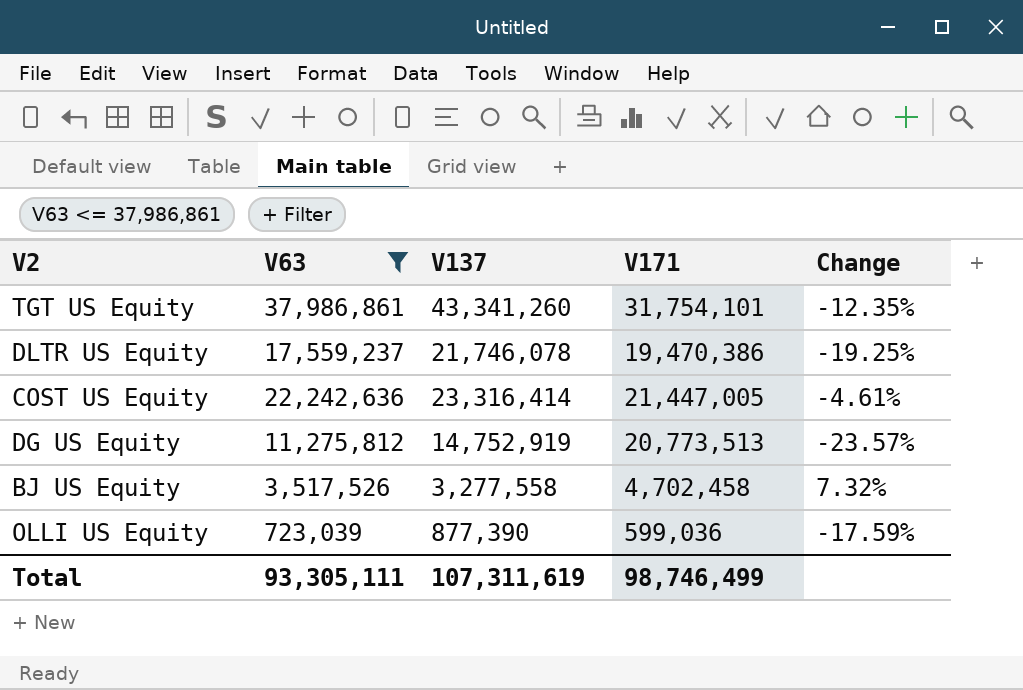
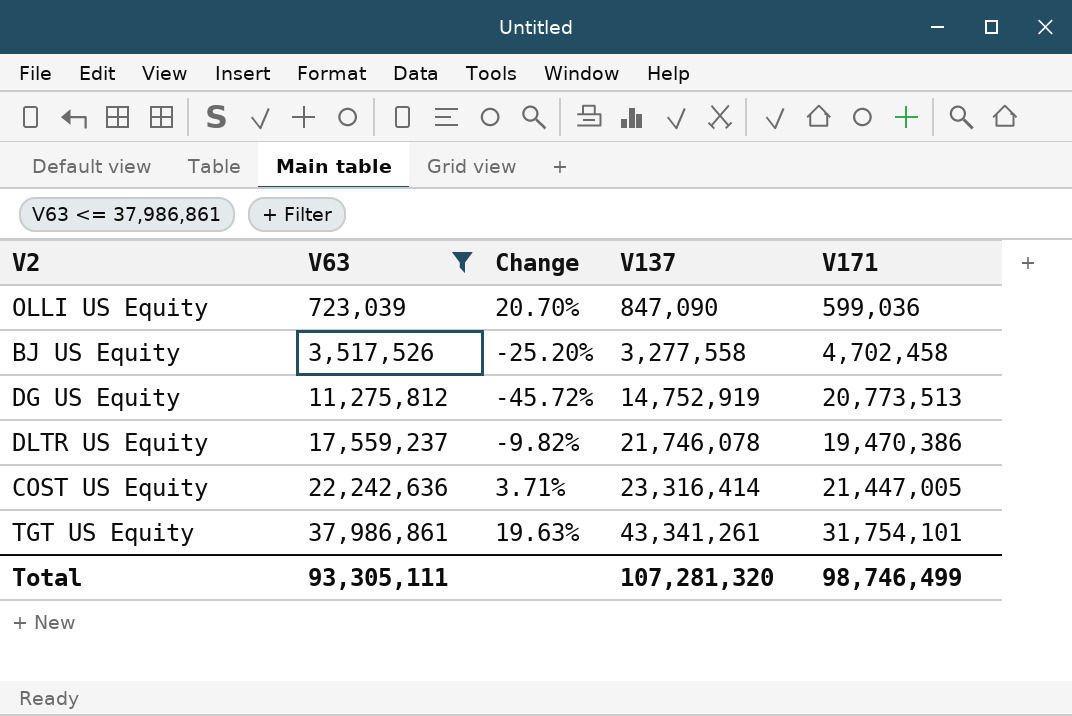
row order: none -> V63 ascending
column Change | formula: ([V63] - [V137]) / [V137] -> ([V63] - [V171]) / [V171]
column Change | position: 5 -> 3
OLLI US Equity | V137: 877,390 -> 847,090
TGT US Equity | V137: 43,341,260 -> 43,341,261
Total | V137: 107,311,619 -> 107,281,320

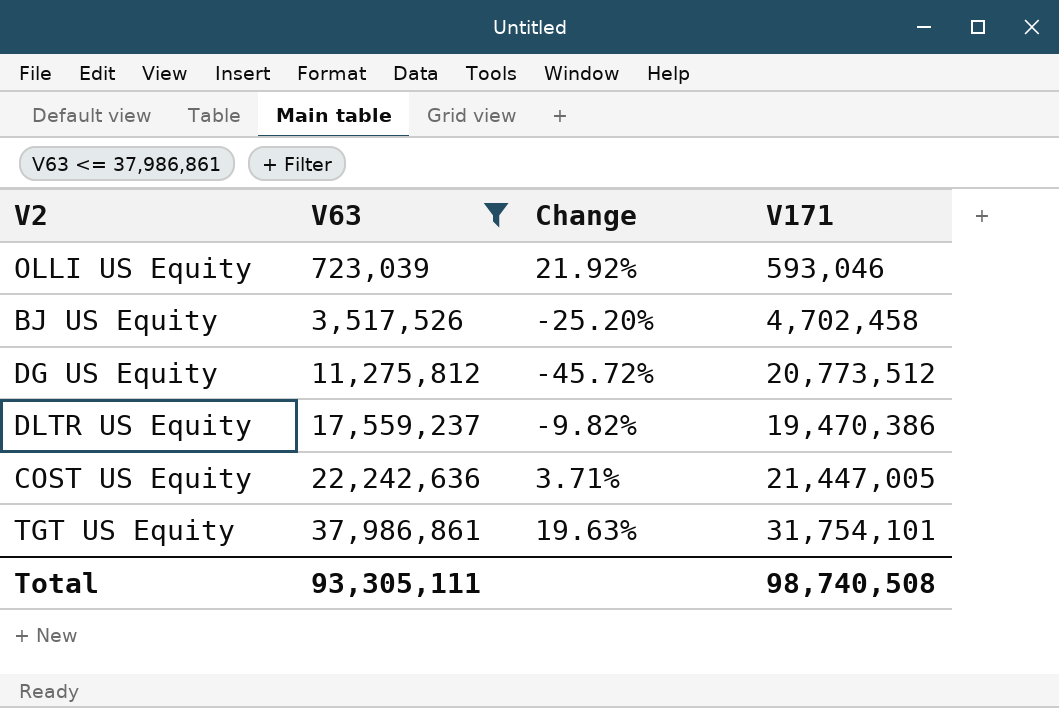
column V137 | position: 4 -> none
OLLI US Equity | Change: 20.70% -> 21.92%
OLLI US Equity | V171: 599,036 -> 593,046
DG US Equity | V171: 20,773,513 -> 20,773,512
Total | V171: 98,746,499 -> 98,740,508

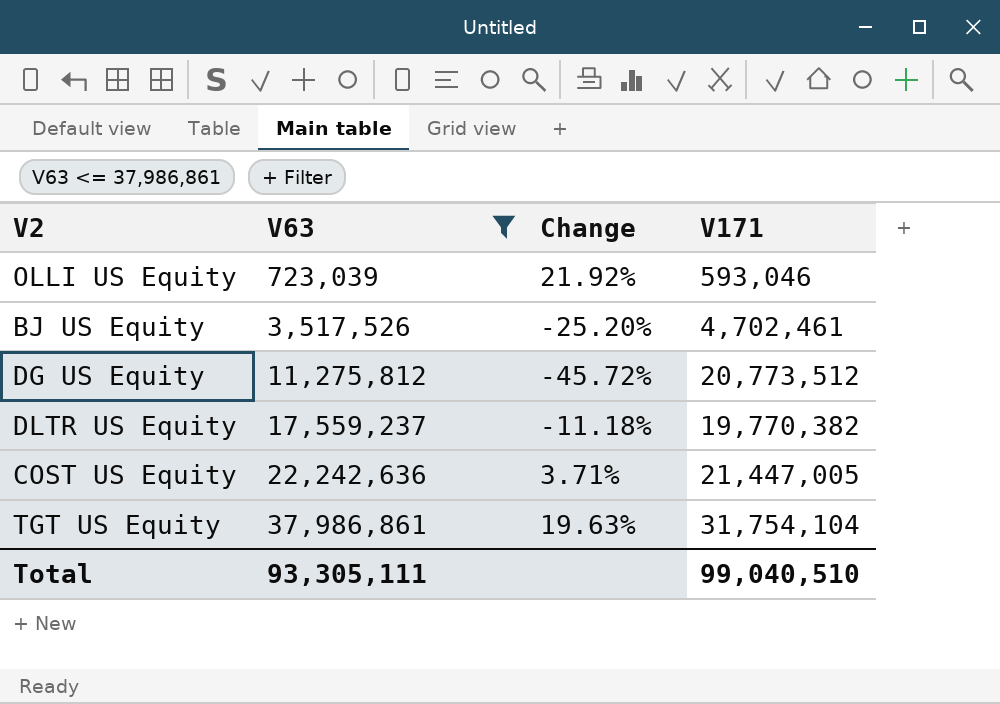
BJ US Equity | V171: 4,702,458 -> 4,702,461
DLTR US Equity | Change: -9.82% -> -11.18%
DLTR US Equity | V171: 19,470,386 -> 19,770,382
TGT US Equity | V171: 31,754,101 -> 31,754,104
Total | V171: 98,740,508 -> 99,040,510

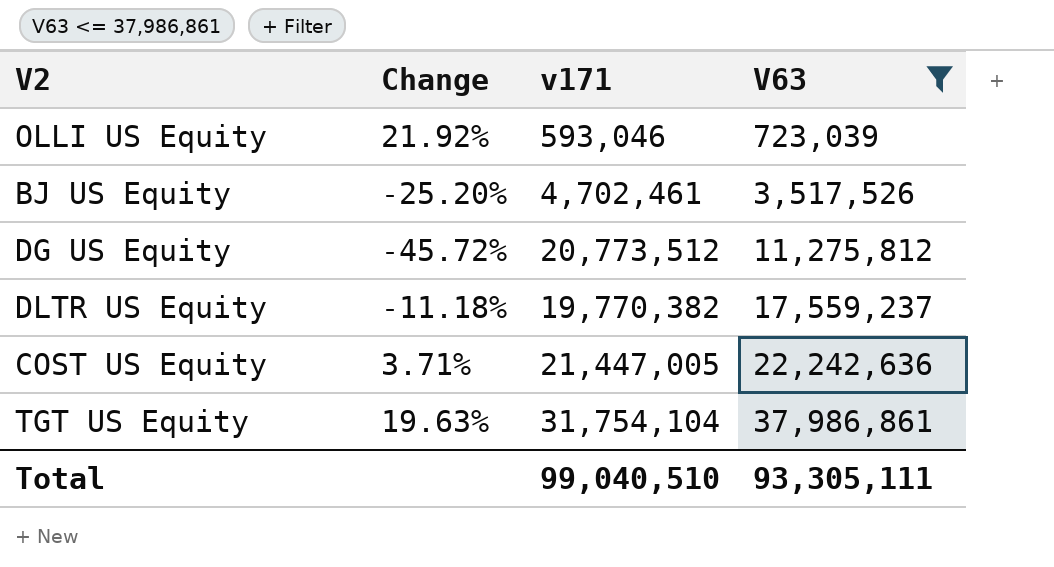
column name: V171 -> v171
column V63 | position: 2 -> 4

